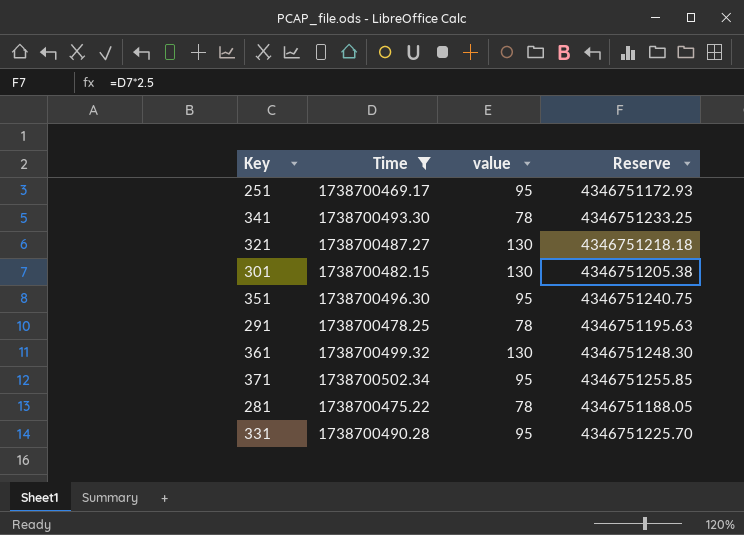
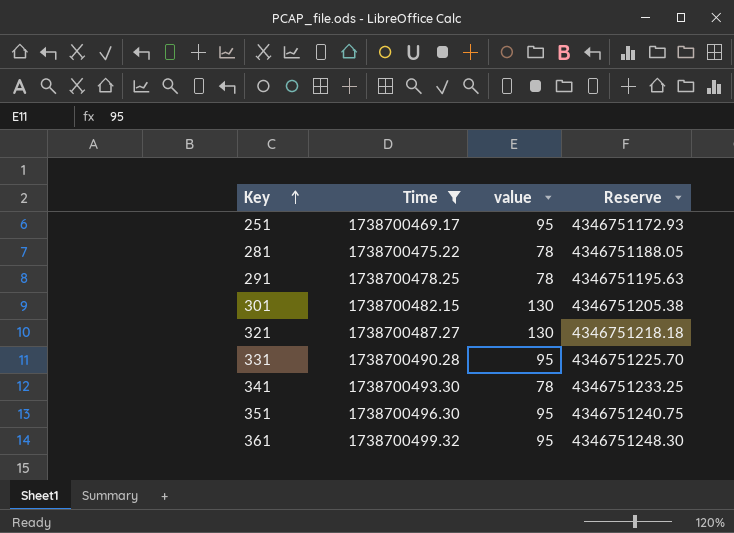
row order: none -> Key ascending
row 371: 1738700502.34 | 95 | 4346751255.85 -> none
361 | value: 130 -> 95

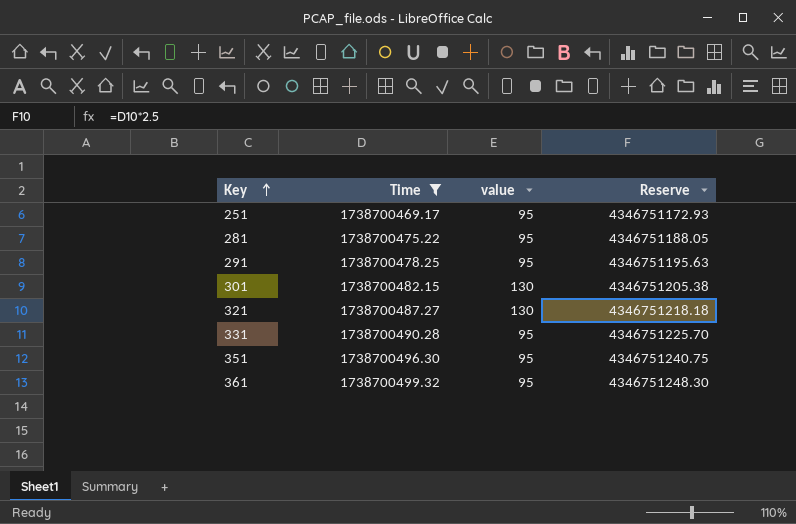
row 341: 1738700493.30 | 78 | 4346751233.25 -> none
281 | value: 78 -> 95
291 | value: 78 -> 95

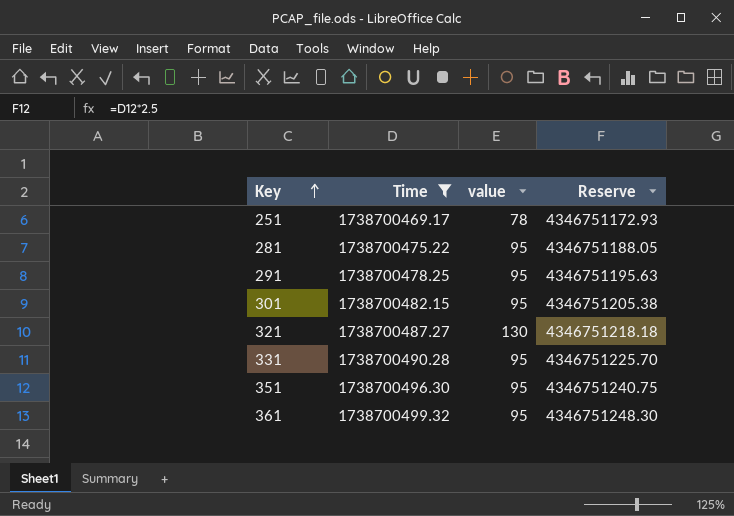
251 | value: 95 -> 78
301 | value: 130 -> 95

